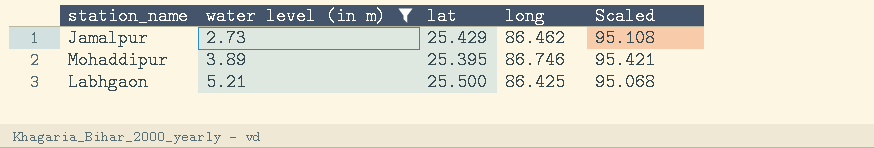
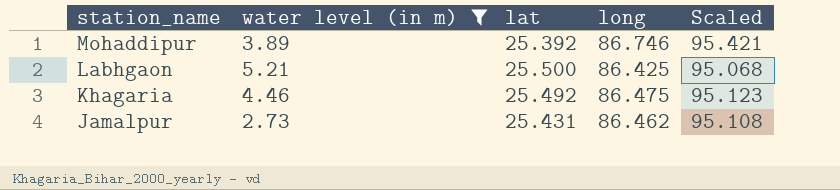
row order: water level (in m) ascending -> station_name descending
Mohaddipur | lat: 25.395 -> 25.392
row Khagaria: none -> 4.46 | 25.492 | 86.475 | 95.123
Jamalpur | lat: 25.429 -> 25.431

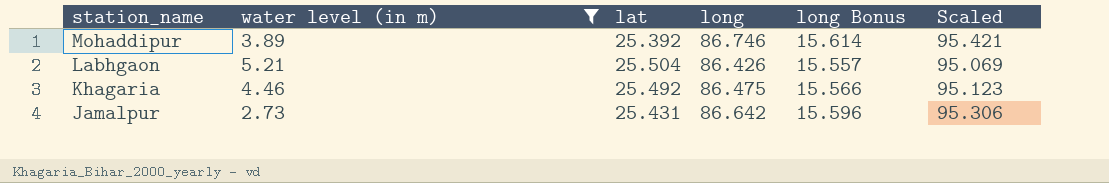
column long Bonus | formula: none -> [long] * 0.18
Labhgaon | lat: 25.500 -> 25.504
Labhgaon | long: 86.425 -> 86.426
Labhgaon | Scaled: 95.068 -> 95.069
Jamalpur | long: 86.462 -> 86.642
Jamalpur | Scaled: 95.108 -> 95.306

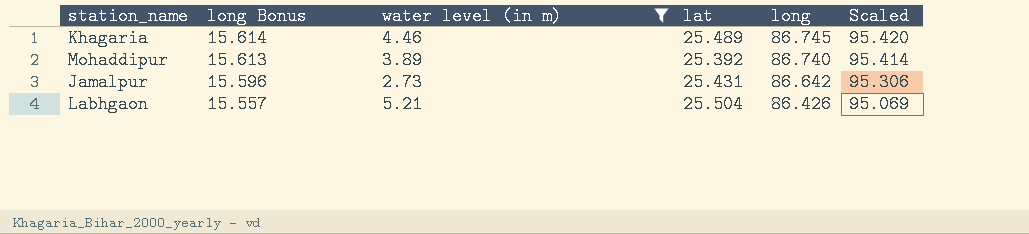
row order: station_name descending -> long Bonus descending
column long Bonus | position: 5 -> 2
Khagaria | long Bonus: 15.566 -> 15.614
Khagaria | lat: 25.492 -> 25.489
Khagaria | long: 86.475 -> 86.745
Khagaria | Scaled: 95.123 -> 95.420
Mohaddipur | long Bonus: 15.614 -> 15.613
Mohaddipur | long: 86.746 -> 86.740
Mohaddipur | Scaled: 95.421 -> 95.414

